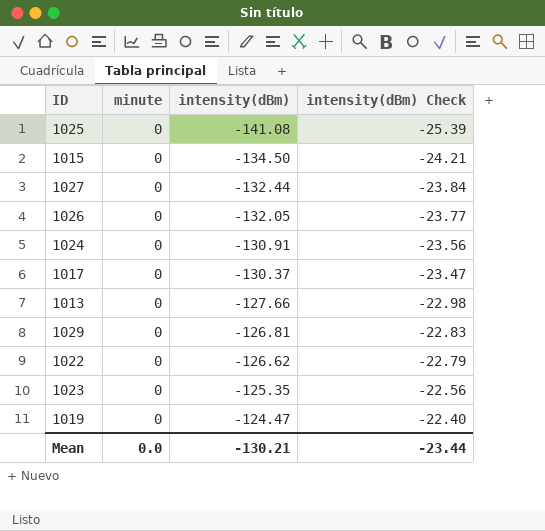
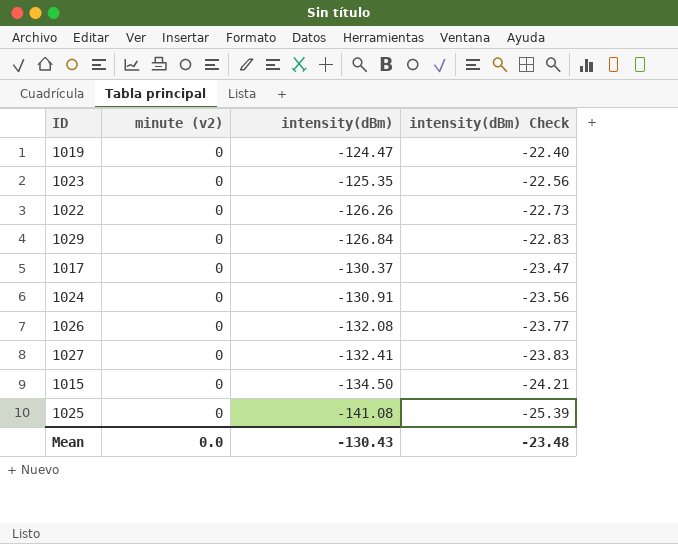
row order: intensity(dBm) ascending -> intensity(dBm) descending
column name: minute -> minute (v2)
row 1013: 0 | -127.66 | -22.98 -> none
1022 | intensity(dBm): -126.62 -> -126.26
1022 | intensity(dBm) Check: -22.79 -> -22.73
1029 | intensity(dBm): -126.81 -> -126.84
1026 | intensity(dBm): -132.05 -> -132.08
1027 | intensity(dBm): -132.44 -> -132.41
1027 | intensity(dBm) Check: -23.84 -> -23.83
Mean | intensity(dBm): -130.21 -> -130.43
Mean | intensity(dBm) Check: -23.44 -> -23.48

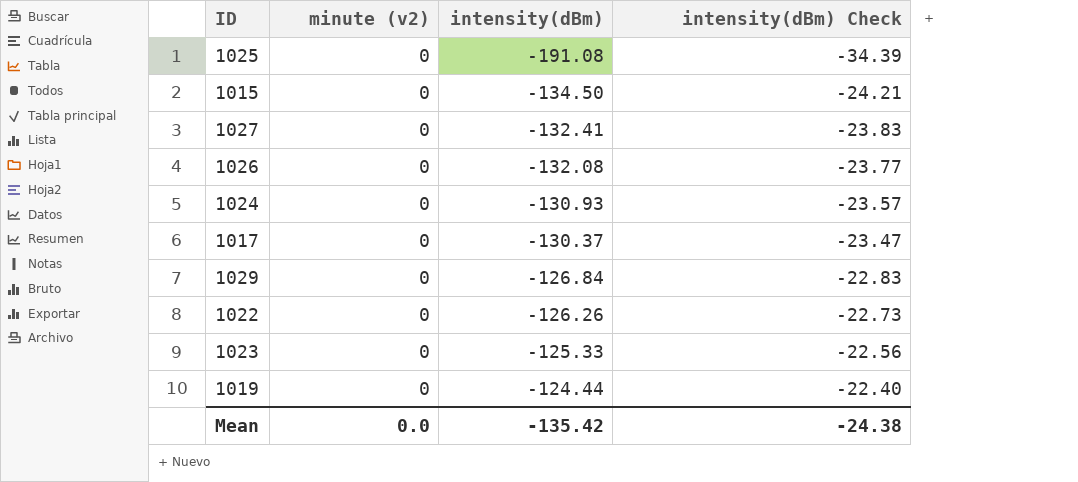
row order: intensity(dBm) descending -> intensity(dBm) ascending
1025 | intensity(dBm): -141.08 -> -191.08
1025 | intensity(dBm) Check: -25.39 -> -34.39
1024 | intensity(dBm): -130.91 -> -130.93
1024 | intensity(dBm) Check: -23.56 -> -23.57
1023 | intensity(dBm): -125.35 -> -125.33
1019 | intensity(dBm): -124.47 -> -124.44
Mean | intensity(dBm): -130.43 -> -135.42
Mean | intensity(dBm) Check: -23.48 -> -24.38

